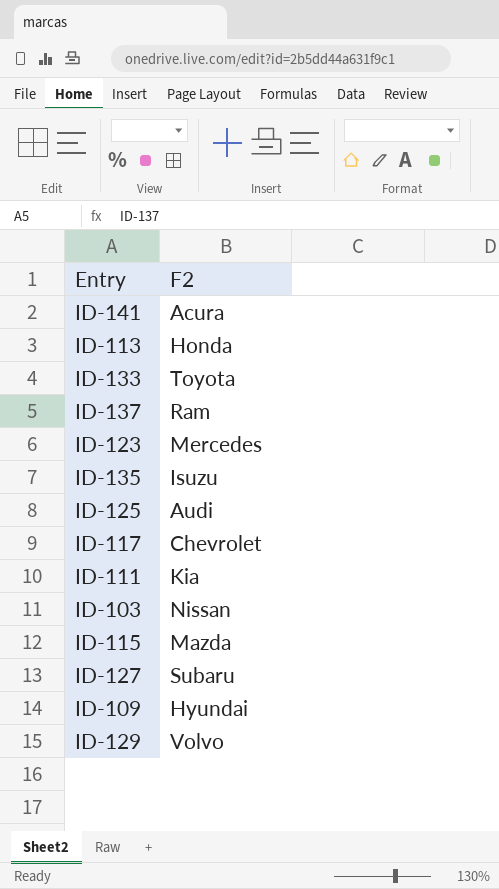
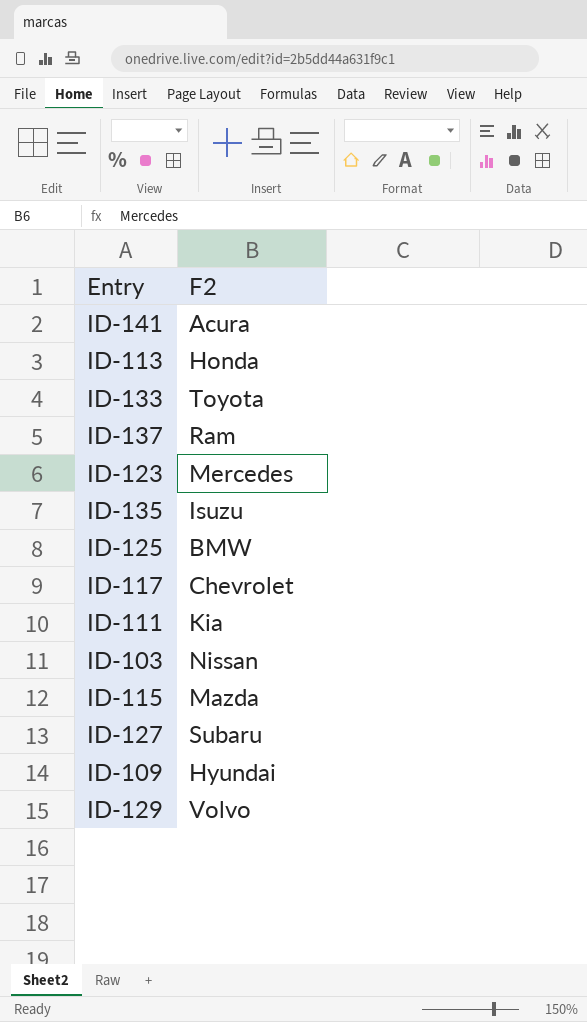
ID-125 | F2: Audi -> BMW

